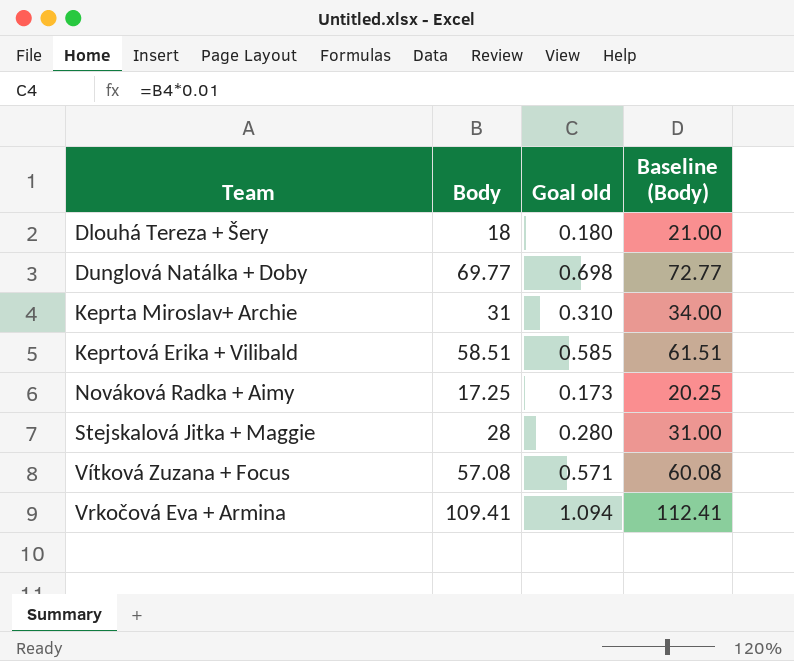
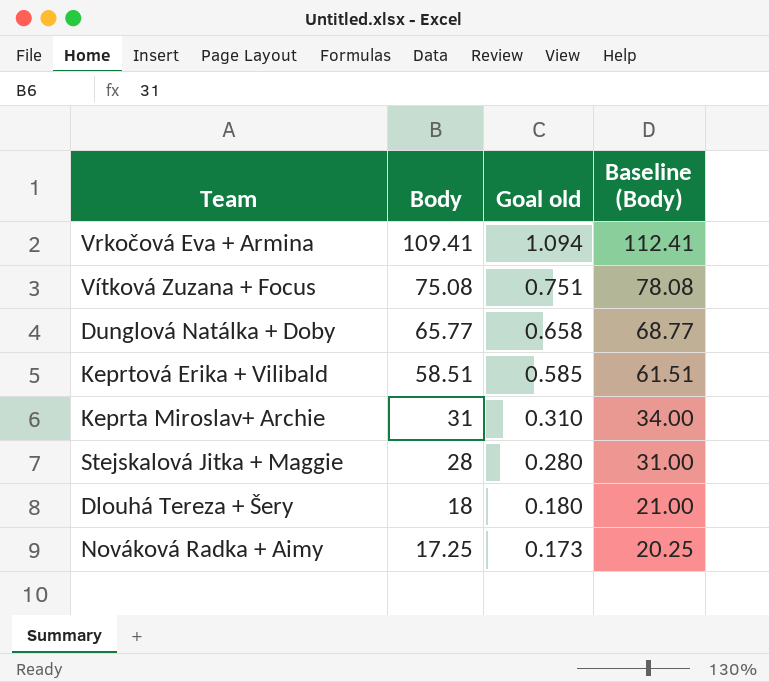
row order: Team ascending -> Body descending
Vítková Zuzana + Focus | Body: 57.08 -> 75.08
Vítková Zuzana + Focus | Goal old: 0.571 -> 0.751
Vítková Zuzana + Focus | Baseline (Body): 60.08 -> 78.08
Dunglová Natálka + Doby | Body: 69.77 -> 65.77
Dunglová Natálka + Doby | Goal old: 0.698 -> 0.658
Dunglová Natálka + Doby | Baseline (Body): 72.77 -> 68.77

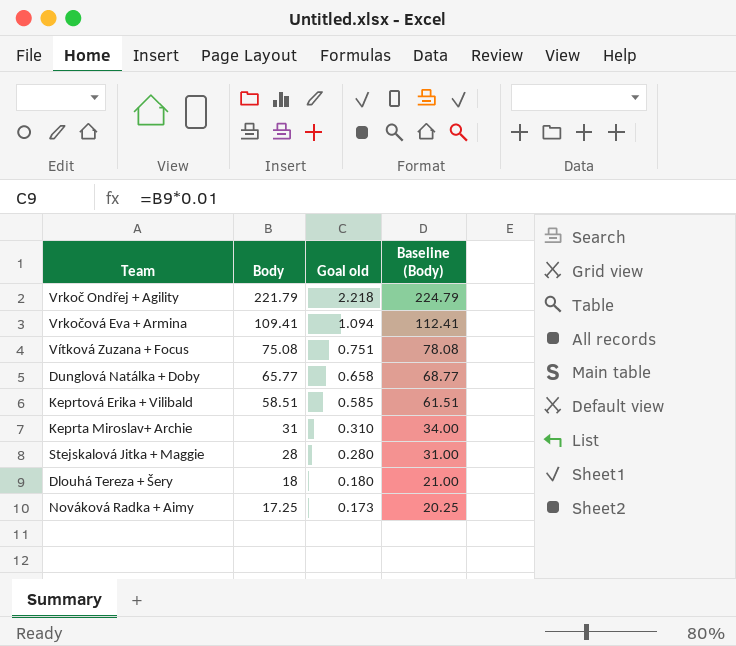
row Vrkoč Ondřej + Agility: none -> 221.79 | 2.218 | 224.79

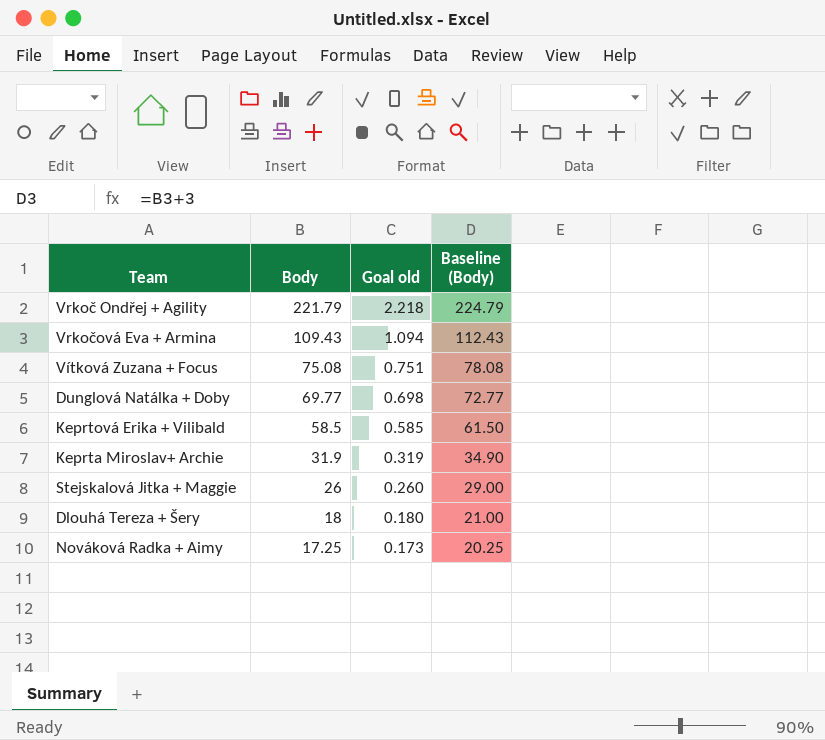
Vrkočová Eva + Armina | Body: 109.41 -> 109.43
Vrkočová Eva + Armina | Baseline (Body): 112.41 -> 112.43
Dunglová Natálka + Doby | Body: 65.77 -> 69.77
Dunglová Natálka + Doby | Goal old: 0.658 -> 0.698
Dunglová Natálka + Doby | Baseline (Body): 68.77 -> 72.77
Keprtová Erika + Vilibald | Body: 58.51 -> 58.5
Keprtová Erika + Vilibald | Baseline (Body): 61.51 -> 61.50
Keprta Miroslav+ Archie | Body: 31 -> 31.9
Keprta Miroslav+ Archie | Goal old: 0.310 -> 0.319
Keprta Miroslav+ Archie | Baseline (Body): 34.00 -> 34.90
Stejskalová Jitka + Maggie | Body: 28 -> 26
Stejskalová Jitka + Maggie | Goal old: 0.280 -> 0.260
Stejskalová Jitka + Maggie | Baseline (Body): 31.00 -> 29.00

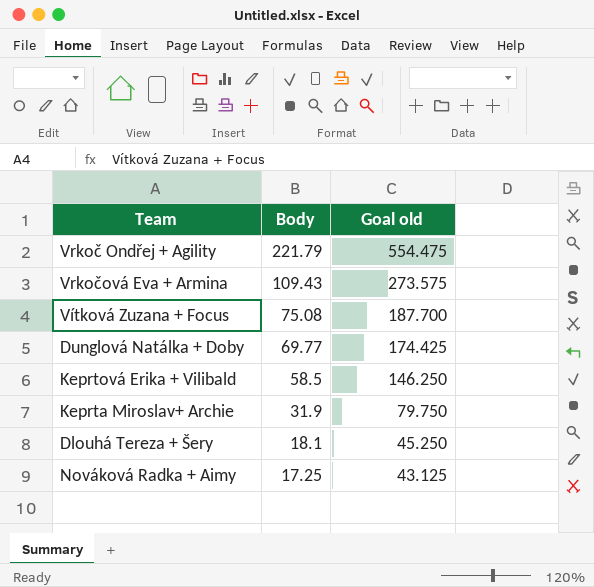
column Baseline (Body) | formula: [Body] + 3 -> none
column Goal old | formula: [Body] * 0.01 -> [Body] * 2.5
row Stejskalová Jitka + Maggie: 26 | 0.260 | 29.00 -> none
Dlouhá Tereza + Šery | Body: 18 -> 18.1

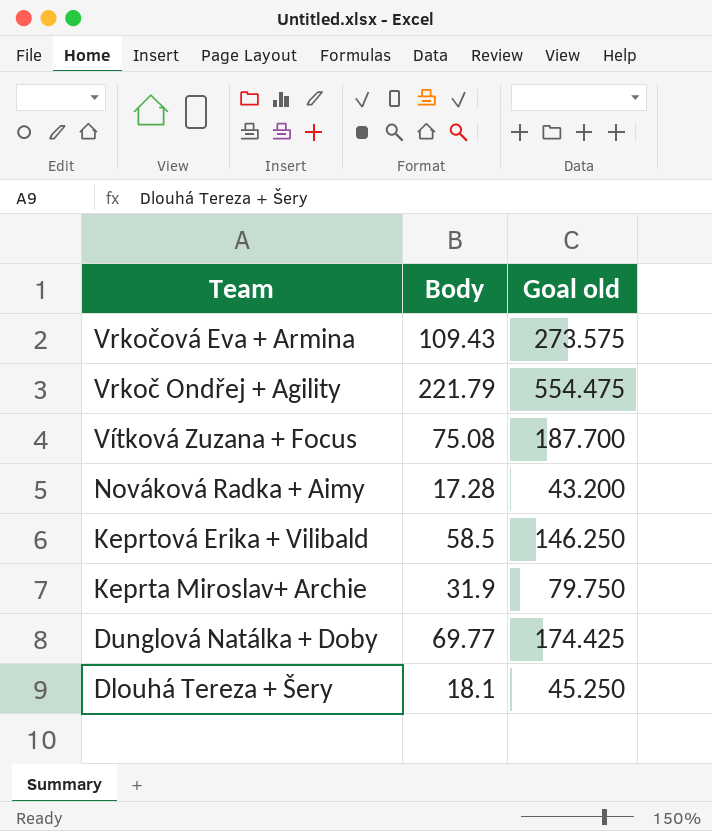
row order: Body descending -> Team descending
Nováková Radka + Aimy | Body: 17.25 -> 17.28
Nováková Radka + Aimy | Goal old: 43.125 -> 43.200

